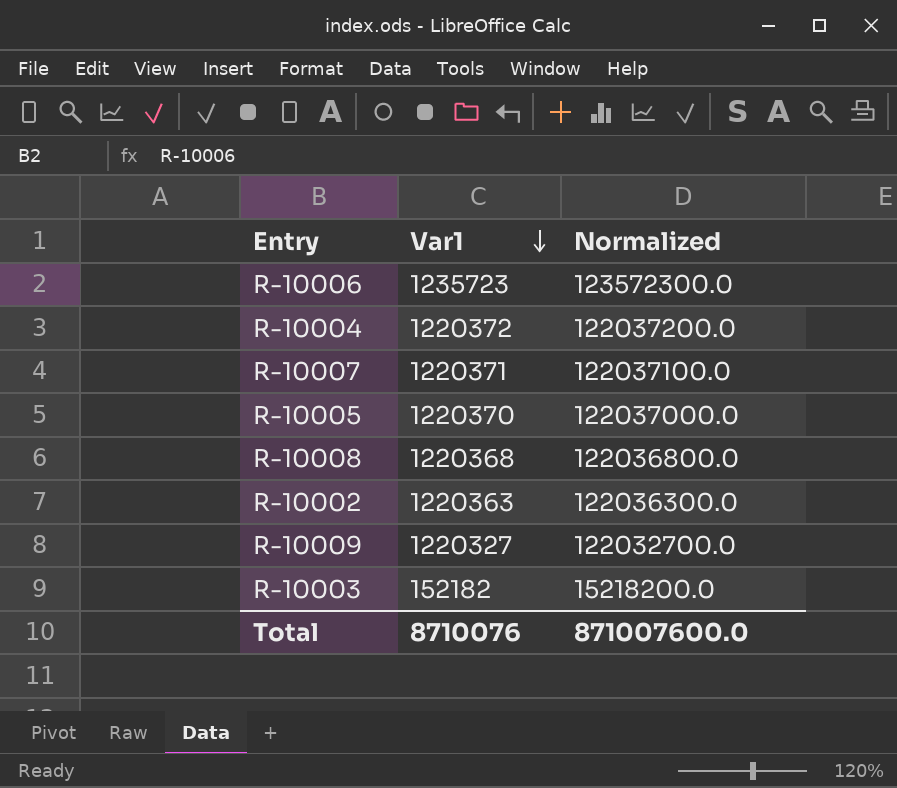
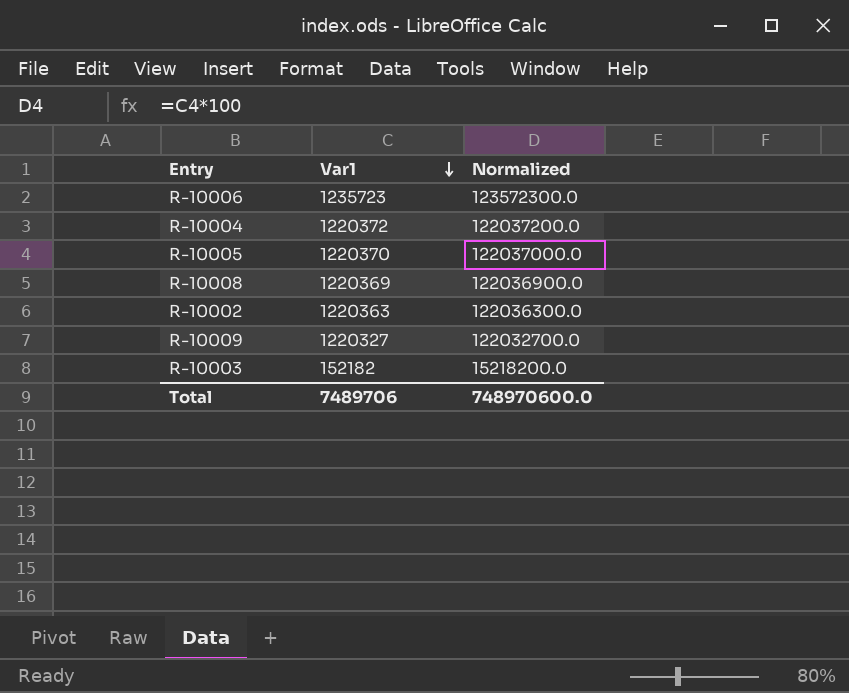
row R-10007: 1220371 | 122037100.0 -> none
R-10008 | Var1: 1220368 -> 1220369
R-10008 | Normalized: 122036800.0 -> 122036900.0
Total | Var1: 8710076 -> 7489706
Total | Normalized: 871007600.0 -> 748970600.0

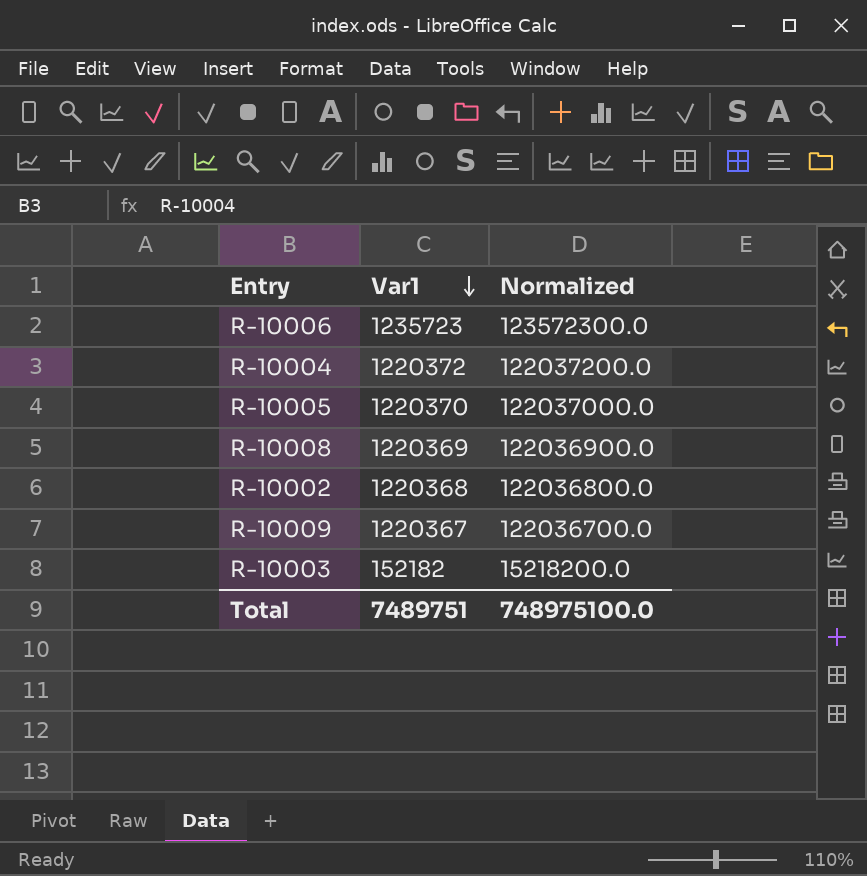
R-10002 | Var1: 1220363 -> 1220368
R-10002 | Normalized: 122036300.0 -> 122036800.0
R-10009 | Var1: 1220327 -> 1220367
R-10009 | Normalized: 122032700.0 -> 122036700.0
Total | Var1: 7489706 -> 7489751
Total | Normalized: 748970600.0 -> 748975100.0

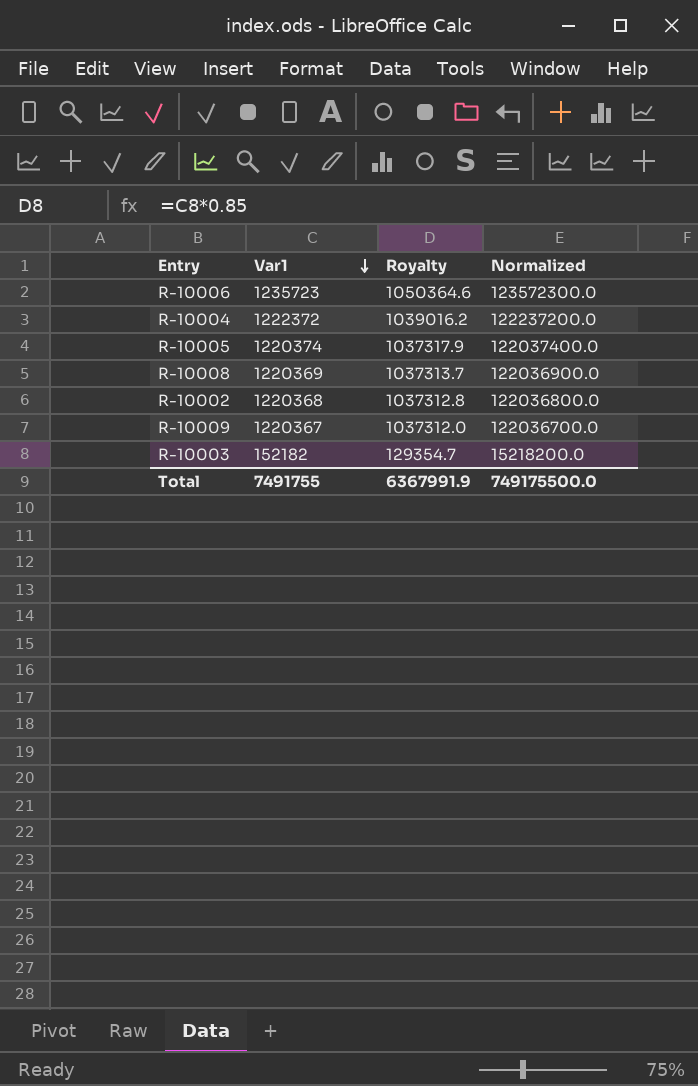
column Royalty | formula: none -> [Var1] * 0.85
R-10004 | Var1: 1220372 -> 1222372
R-10004 | Normalized: 122037200.0 -> 122237200.0
R-10005 | Var1: 1220370 -> 1220374
R-10005 | Normalized: 122037000.0 -> 122037400.0
Total | Var1: 7489751 -> 7491755
Total | Normalized: 748975100.0 -> 749175500.0

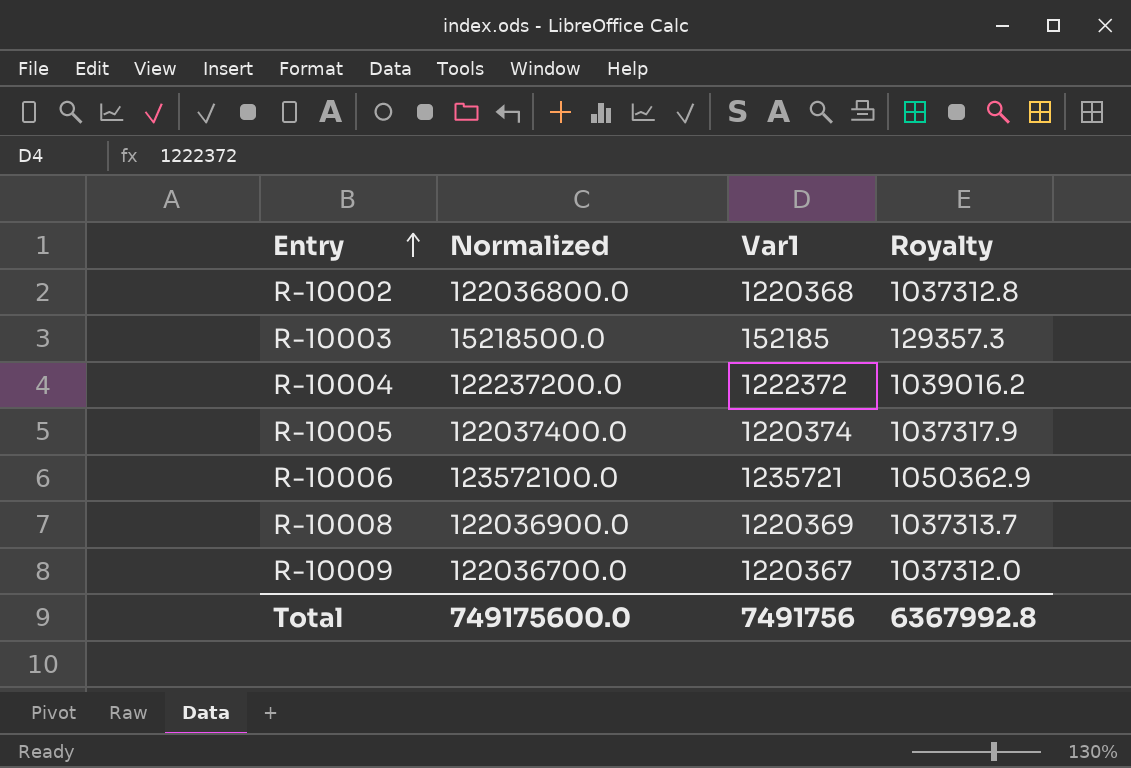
row order: Var1 descending -> Entry ascending
column Normalized | position: 4 -> 2
R-10003 | Normalized: 15218200.0 -> 15218500.0
R-10003 | Var1: 152182 -> 152185
R-10003 | Royalty: 129354.7 -> 129357.3
R-10006 | Normalized: 123572300.0 -> 123572100.0
R-10006 | Var1: 1235723 -> 1235721
R-10006 | Royalty: 1050364.6 -> 1050362.9
Total | Normalized: 749175500.0 -> 749175600.0
Total | Var1: 7491755 -> 7491756
Total | Royalty: 6367991.9 -> 6367992.8

